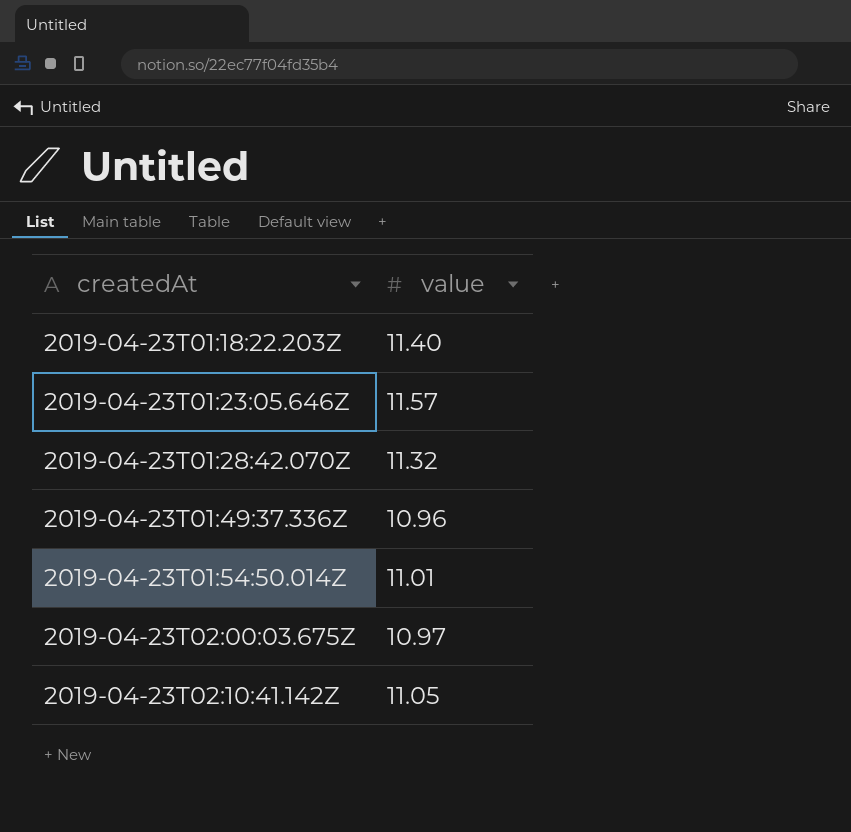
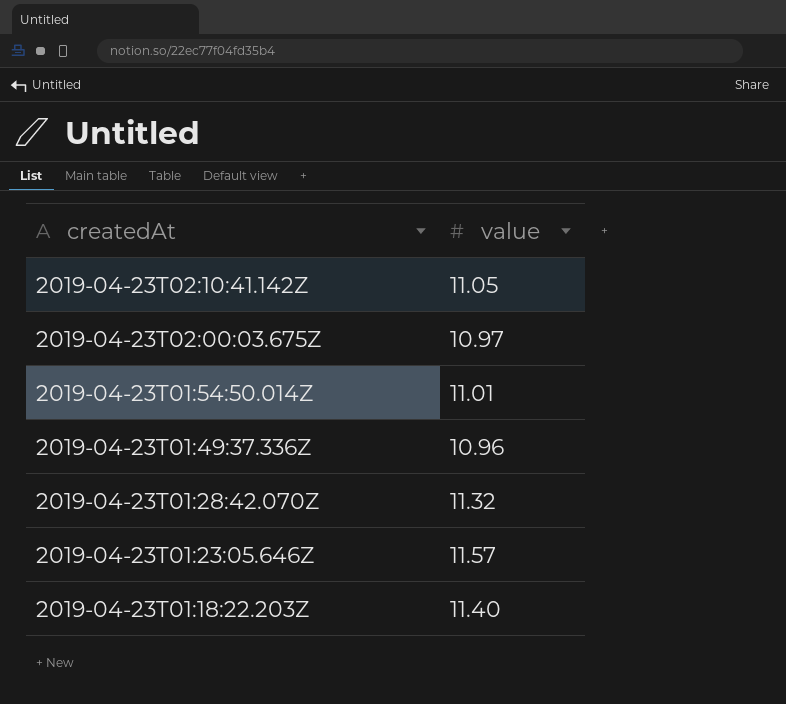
row order: createdAt ascending -> createdAt descending

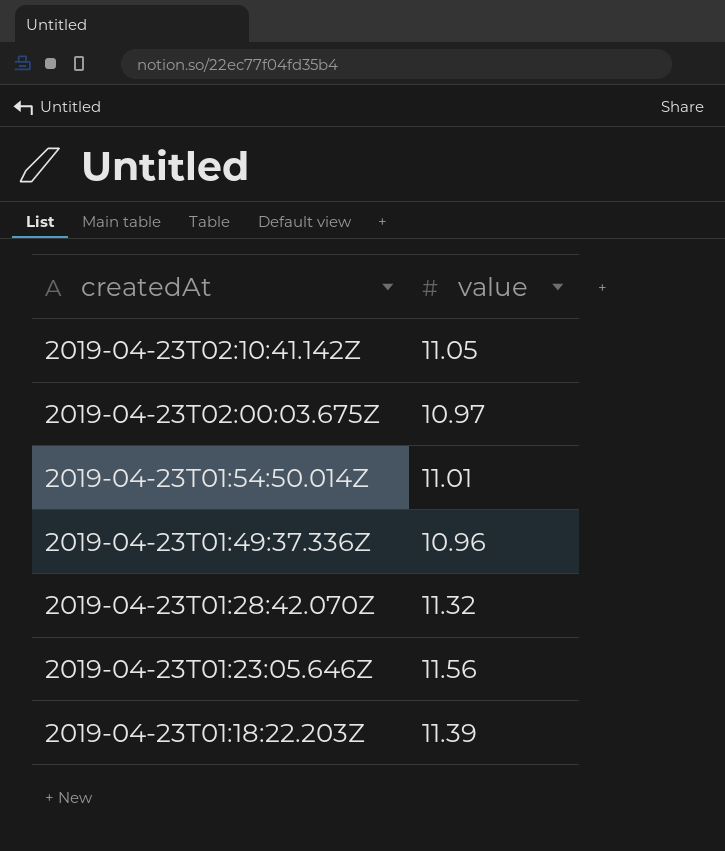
2019-04-23T01:23:05.646Z | value: 11.57 -> 11.56
2019-04-23T01:18:22.203Z | value: 11.40 -> 11.39

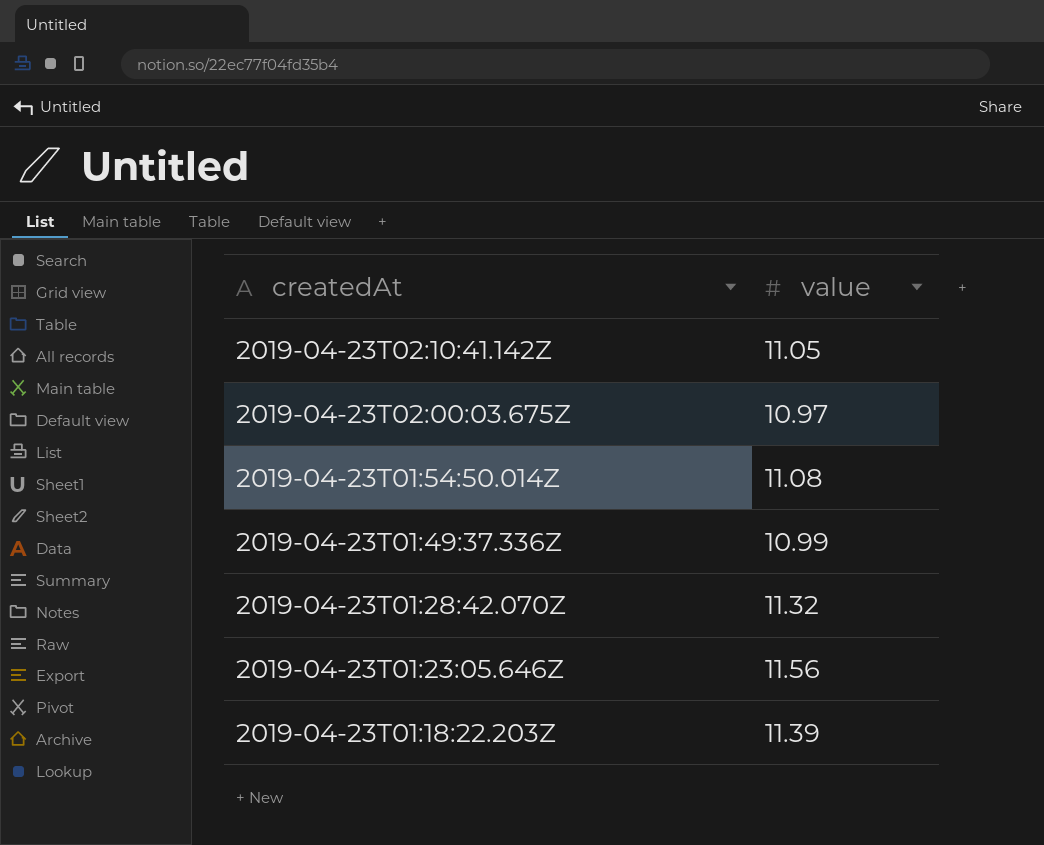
2019-04-23T01:54:50.014Z | value: 11.01 -> 11.08
2019-04-23T01:49:37.336Z | value: 10.96 -> 10.99

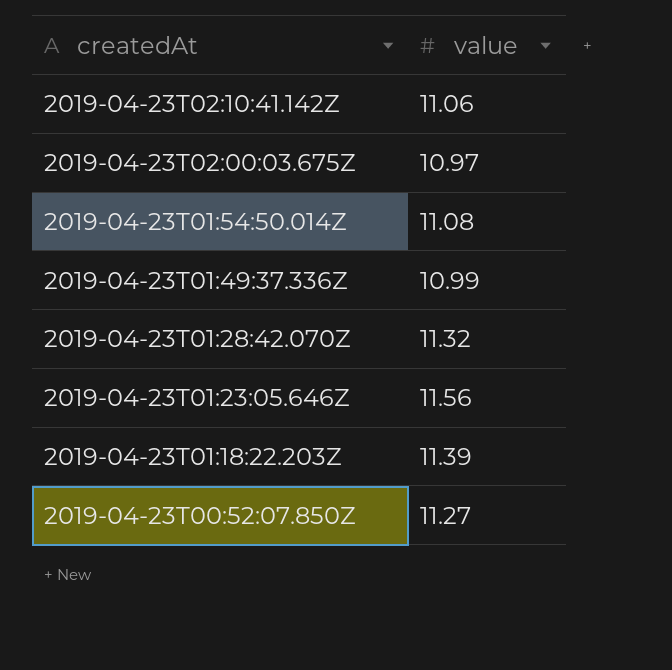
2019-04-23T02:10:41.142Z | value: 11.05 -> 11.06
row 2019-04-23T00:52:07.850Z: none -> 11.27

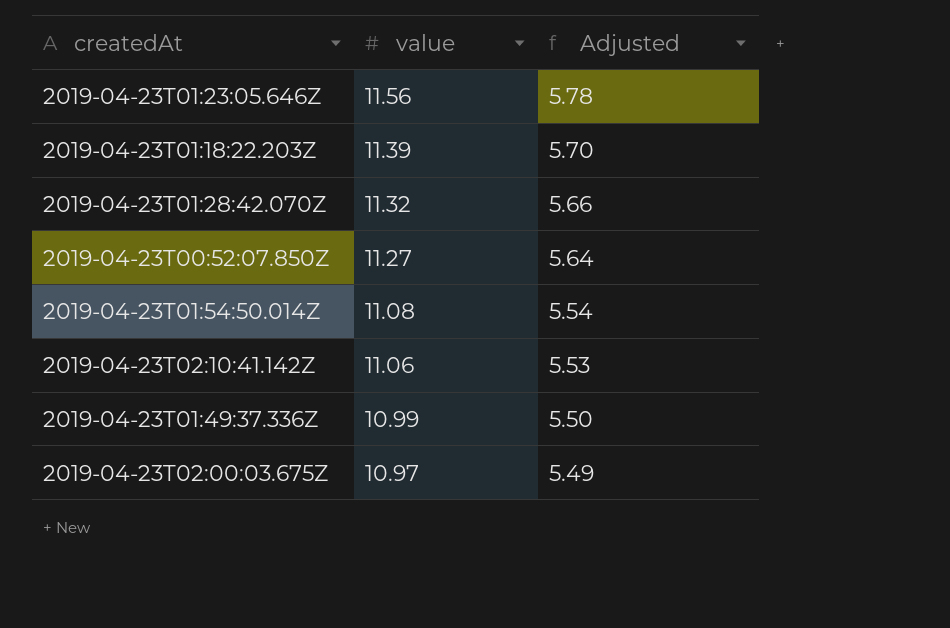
row order: createdAt descending -> value descending
column Adjusted | formula: none -> [value] * 0.5

